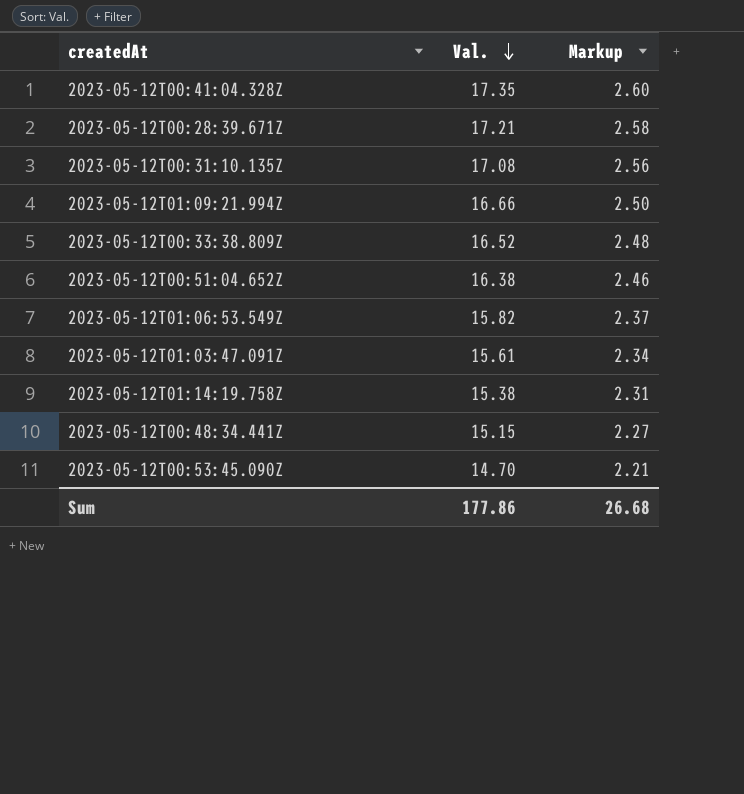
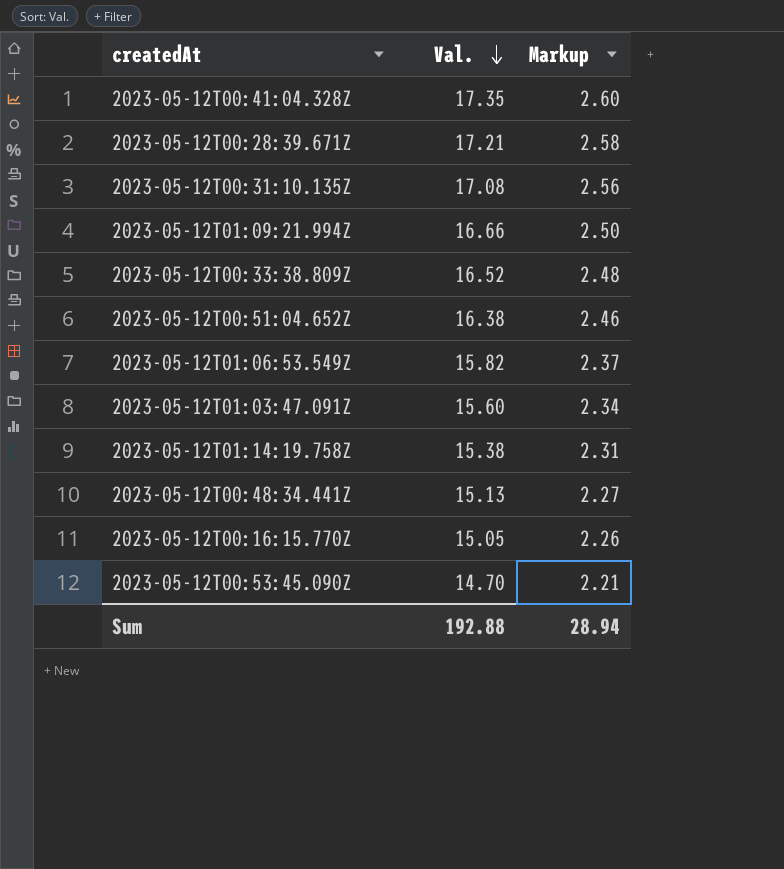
2023-05-12T01:03:47.091Z | Val.: 15.61 -> 15.60
2023-05-12T00:48:34.441Z | Val.: 15.15 -> 15.13
row 2023-05-12T00:16:15.770Z: none -> 15.05 | 2.26
Sum | Val.: 177.86 -> 192.88
Sum | Markup: 26.68 -> 28.94

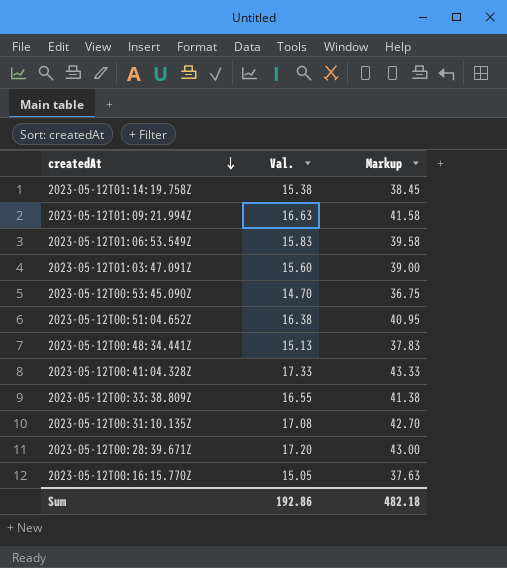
row order: Val. descending -> createdAt descending
column Markup | formula: [Val.] * 0.15 -> [Val.] * 2.5
2023-05-12T01:09:21.994Z | Val.: 16.66 -> 16.63
2023-05-12T01:06:53.549Z | Val.: 15.82 -> 15.83
2023-05-12T00:41:04.328Z | Val.: 17.35 -> 17.33
2023-05-12T00:33:38.809Z | Val.: 16.52 -> 16.55
2023-05-12T00:28:39.671Z | Val.: 17.21 -> 17.20
Sum | Val.: 192.88 -> 192.86
Sum | Markup: 28.94 -> 482.18

